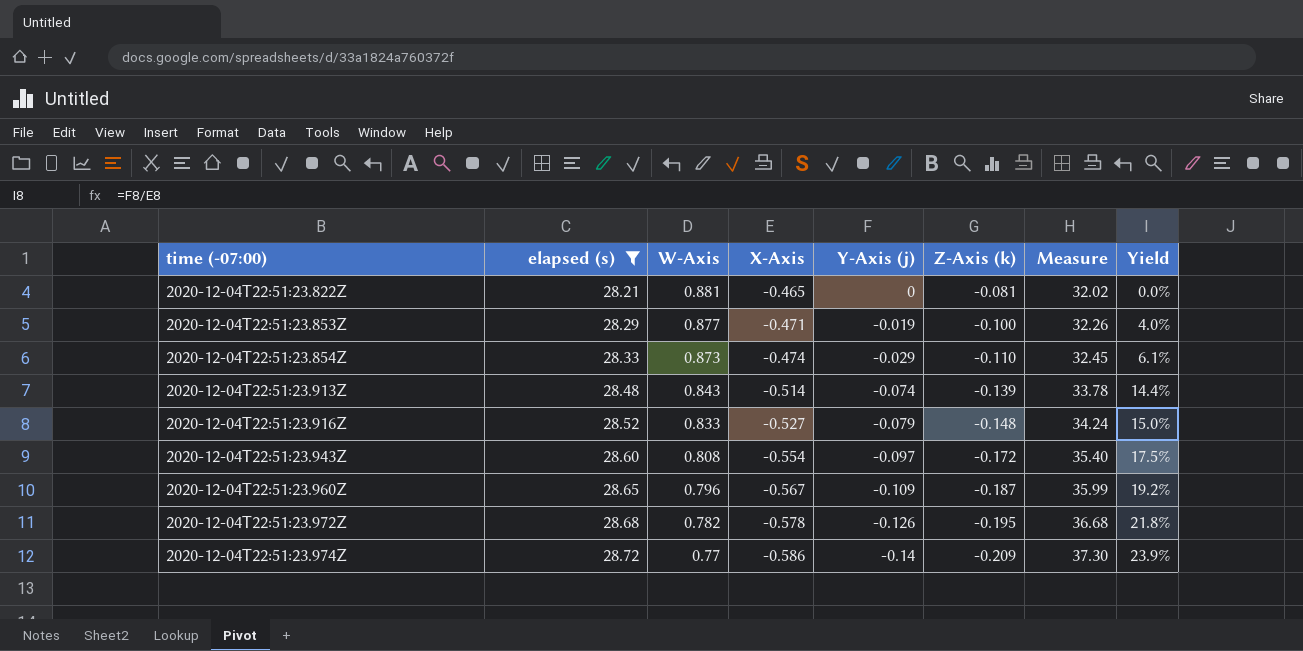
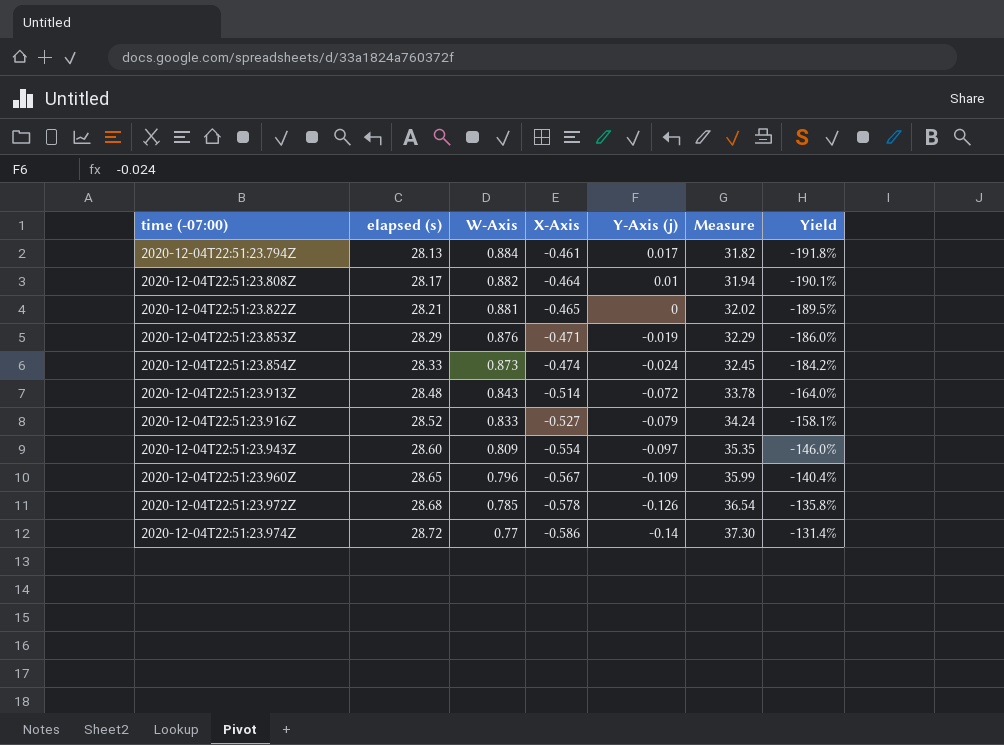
filter: elapsed (s) >= 28.21 -> none
column Z-Axis (k) | position: 6 -> none
column Yield | formula: [Y-Axis (j)] / [X-Axis] -> [W-Axis] / [X-Axis]
2020-12-04T22:51:23.853Z | W-Axis: 0.877 -> 0.876
2020-12-04T22:51:23.853Z | Measure: 32.26 -> 32.29
2020-12-04T22:51:23.854Z | Y-Axis (j): -0.029 -> -0.024
2020-12-04T22:51:23.913Z | Y-Axis (j): -0.074 -> -0.072
2020-12-04T22:51:23.943Z | W-Axis: 0.808 -> 0.809
2020-12-04T22:51:23.943Z | Measure: 35.40 -> 35.35
2020-12-04T22:51:23.972Z | W-Axis: 0.782 -> 0.785
2020-12-04T22:51:23.972Z | Measure: 36.68 -> 36.54

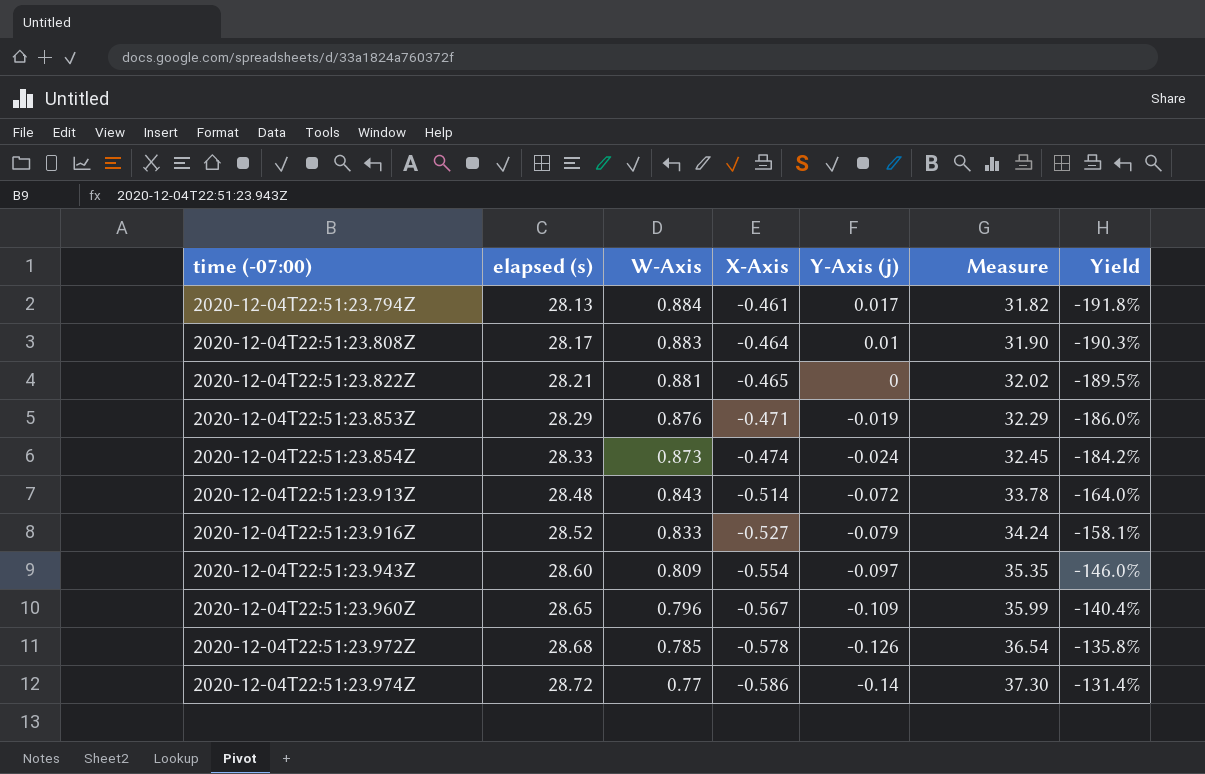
2020-12-04T22:51:23.808Z | W-Axis: 0.882 -> 0.883
2020-12-04T22:51:23.808Z | Measure: 31.94 -> 31.90
2020-12-04T22:51:23.808Z | Yield: -190.1% -> -190.3%

